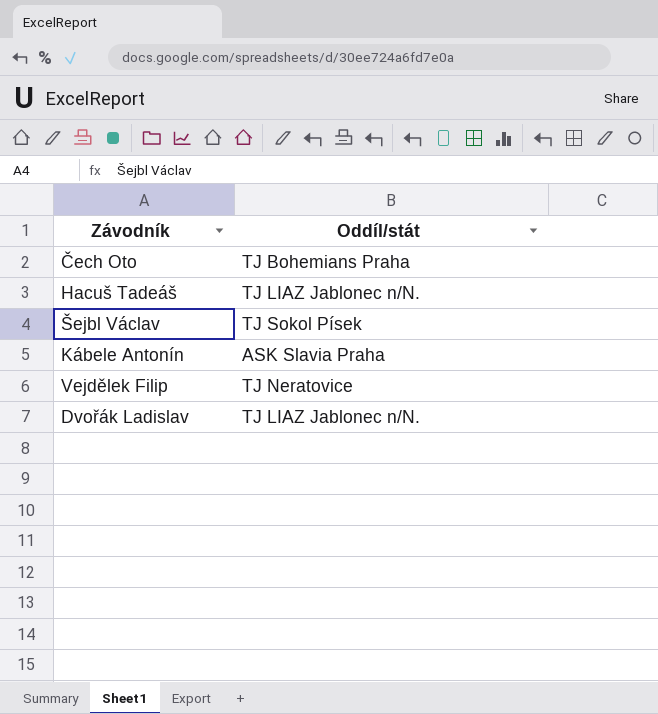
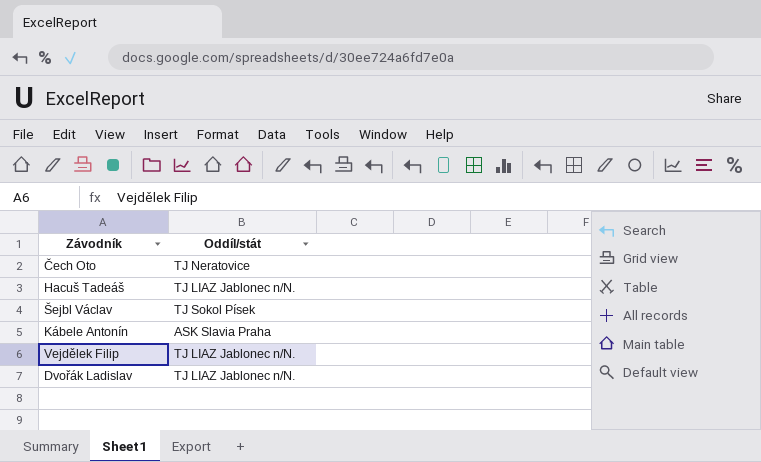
Čech Oto | Oddíl/stát: TJ Bohemians Praha -> TJ Neratovice
Vejdělek Filip | Oddíl/stát: TJ Neratovice -> TJ LIAZ Jablonec n/N.

